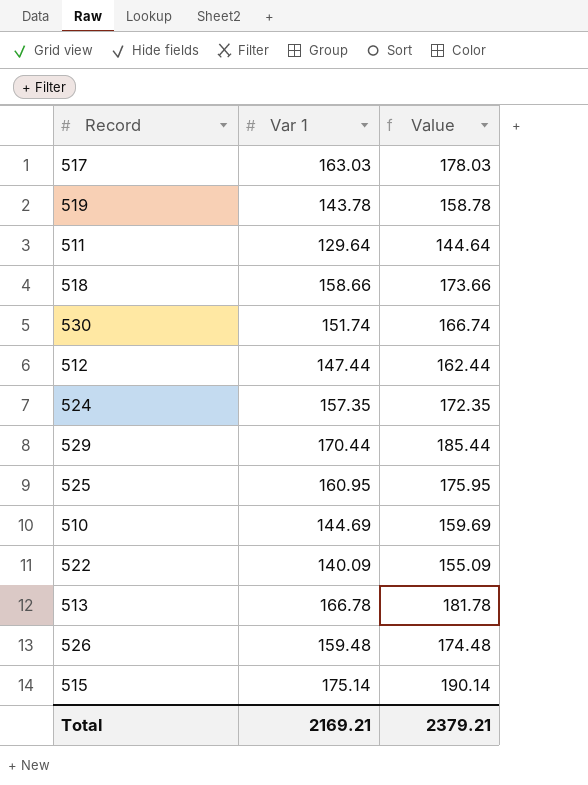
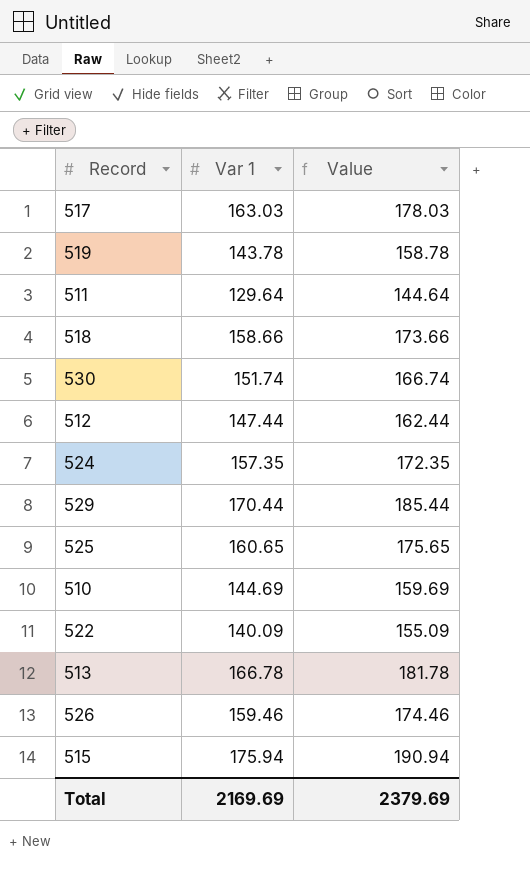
525 | Var 1: 160.95 -> 160.65
525 | Value: 175.95 -> 175.65
526 | Var 1: 159.48 -> 159.46
526 | Value: 174.48 -> 174.46
515 | Var 1: 175.14 -> 175.94
515 | Value: 190.14 -> 190.94
Total | Var 1: 2169.21 -> 2169.69
Total | Value: 2379.21 -> 2379.69

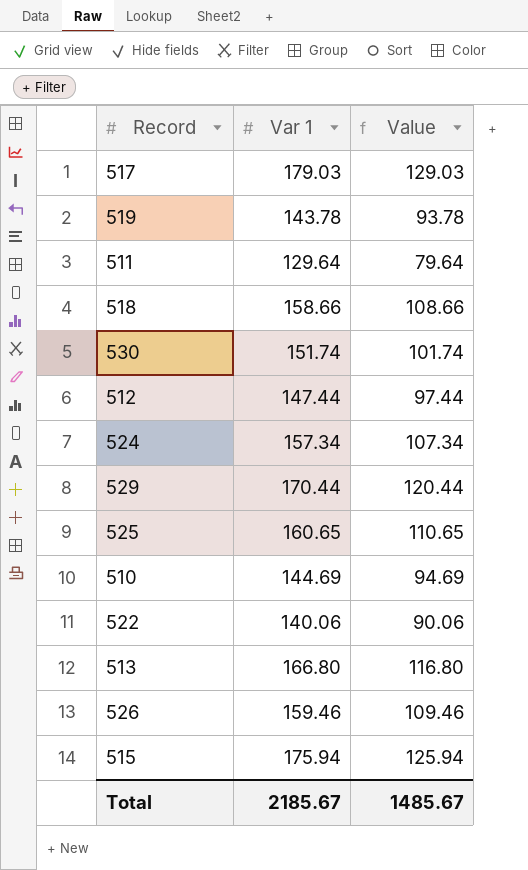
column Value | formula: [Var 1] + 15 -> [Var 1] - 50
517 | Var 1: 163.03 -> 179.03
524 | Var 1: 157.35 -> 157.34
522 | Var 1: 140.09 -> 140.06
513 | Var 1: 166.78 -> 166.80
Total | Var 1: 2169.69 -> 2185.67
Total | Value: 2379.69 -> 1485.67

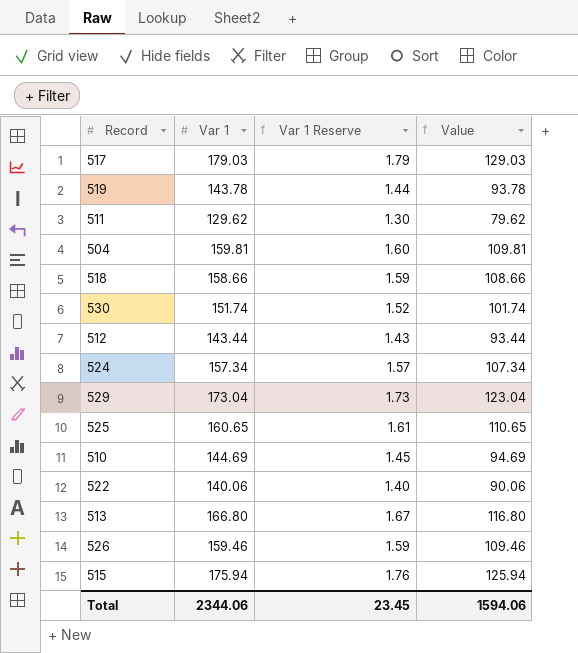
column Var 1 Reserve | formula: none -> [Var 1] * 0.01
511 | Var 1: 129.64 -> 129.62
511 | Value: 79.64 -> 79.62
row 504: none -> 159.81 | 1.60 | 109.81
512 | Var 1: 147.44 -> 143.44
512 | Value: 97.44 -> 93.44
529 | Var 1: 170.44 -> 173.04
529 | Value: 120.44 -> 123.04
Total | Var 1: 2185.67 -> 2344.06
Total | Value: 1485.67 -> 1594.06

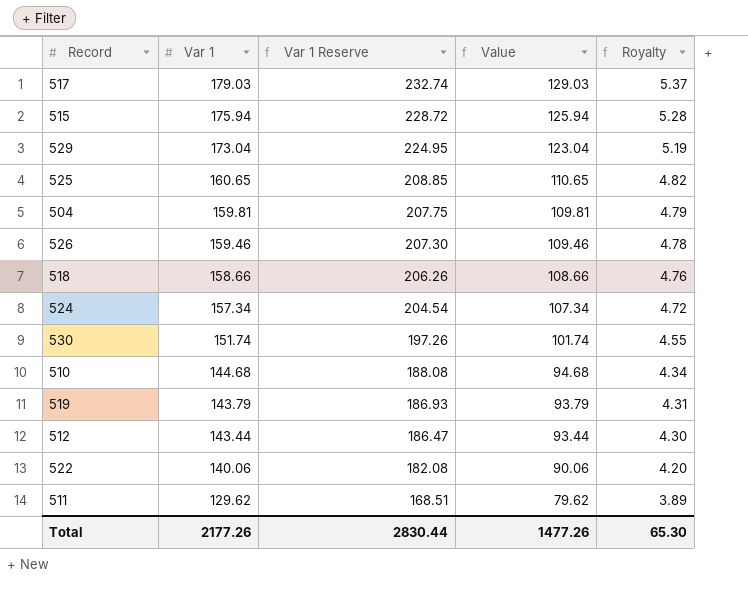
row order: none -> Var 1 descending
column Var 1 Reserve | formula: [Var 1] * 0.01 -> [Var 1] * 1.3
column Royalty | formula: none -> [Var 1] * 0.03
row 513: 166.80 | 1.67 | 116.80 -> none
510 | Var 1: 144.69 -> 144.68
510 | Value: 94.69 -> 94.68
519 | Var 1: 143.78 -> 143.79
519 | Value: 93.78 -> 93.79
Total | Var 1: 2344.06 -> 2177.26
Total | Var 1 Reserve: 23.45 -> 2830.44
Total | Value: 1594.06 -> 1477.26

